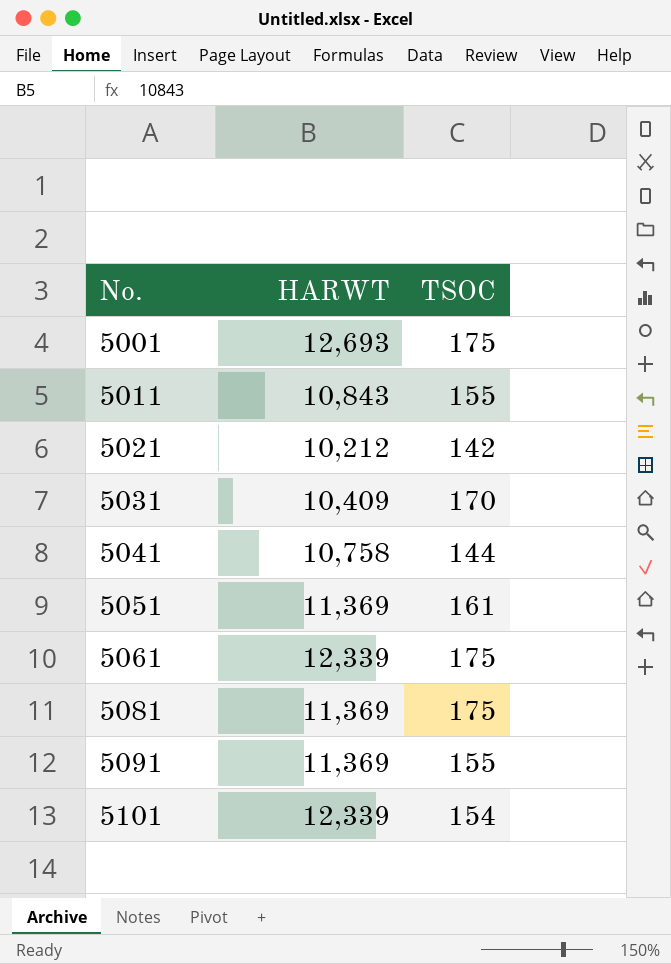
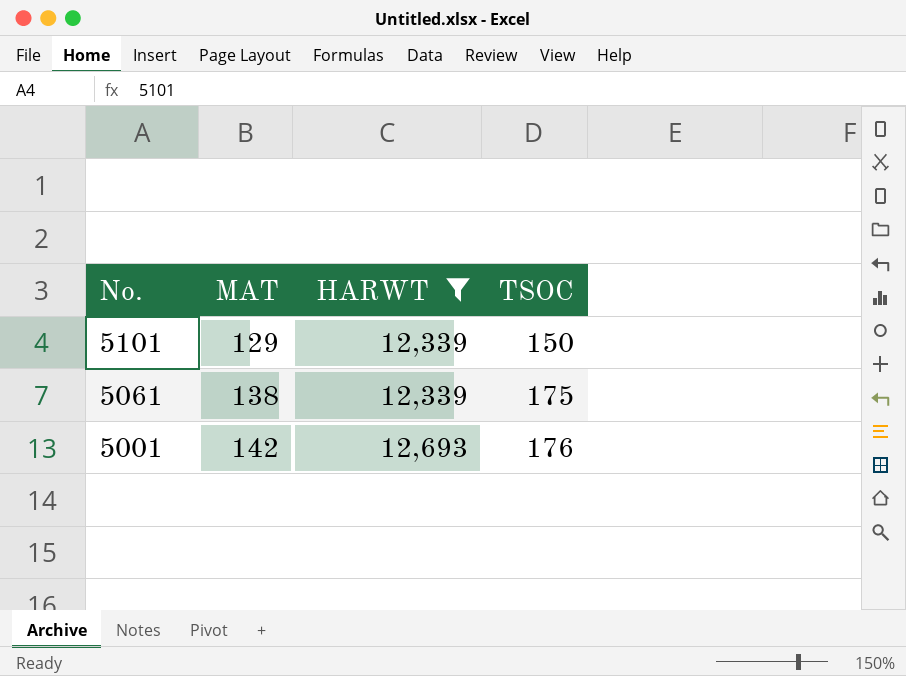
filter: none -> HARWT >= 12,339
row order: No. ascending -> No. descending
column MAT | position: none -> 2
5101 | TSOC: 154 -> 150
5001 | TSOC: 175 -> 176

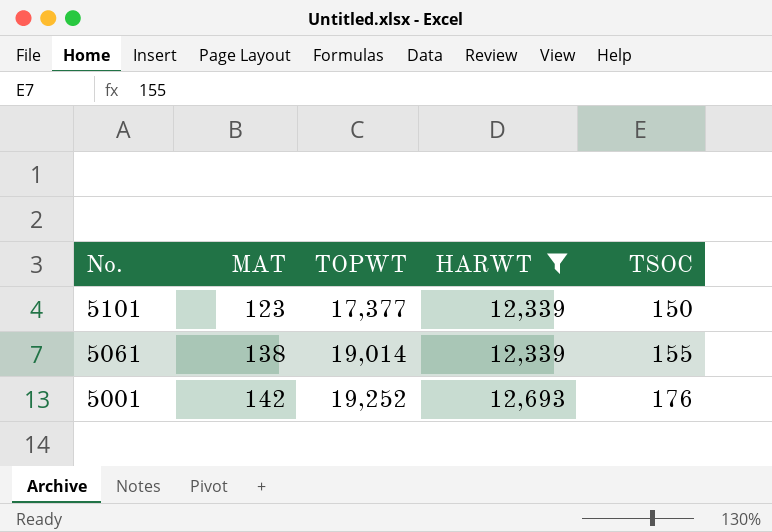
column TOPWT | position: none -> 3
5101 | MAT: 129 -> 123
5061 | TSOC: 175 -> 155

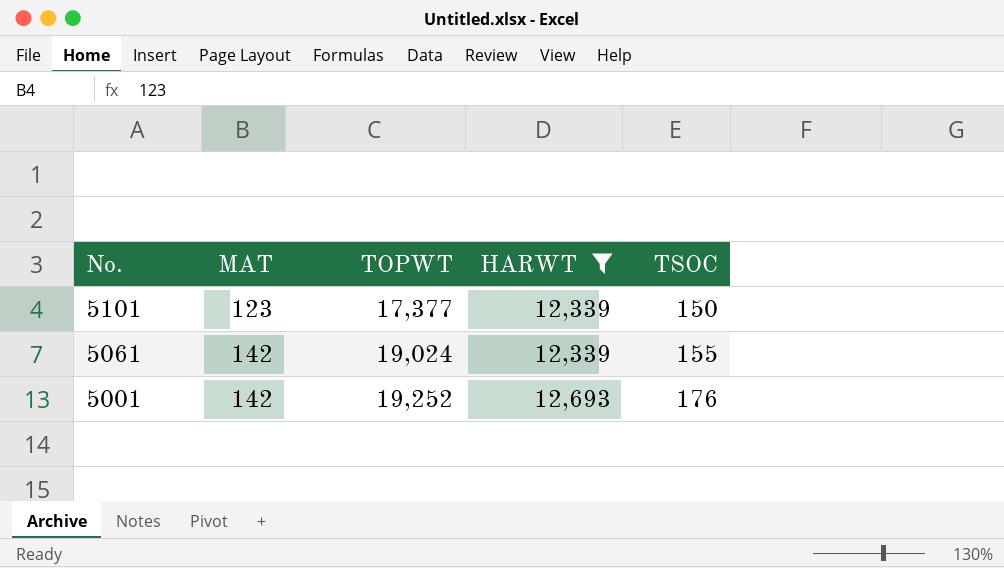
5061 | MAT: 138 -> 142
5061 | TOPWT: 19,014 -> 19,024

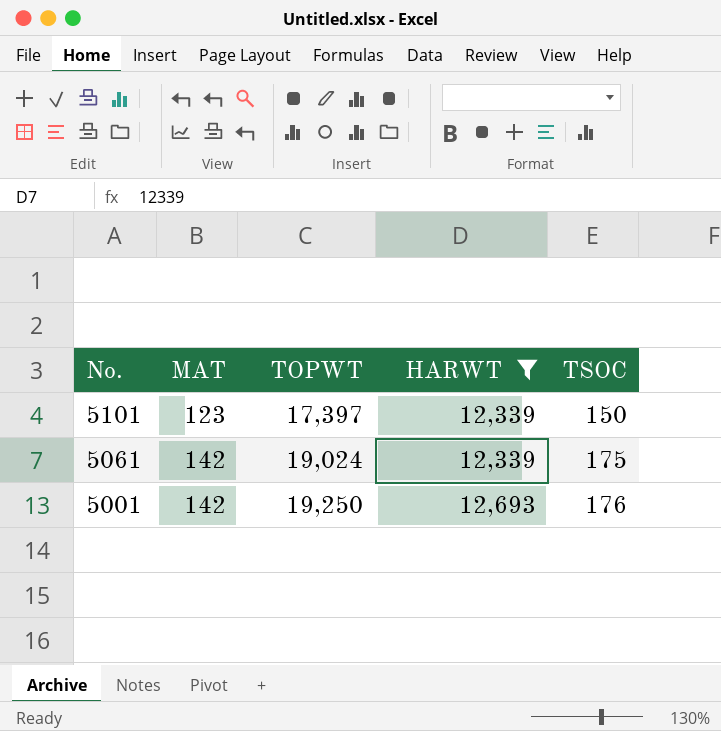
5101 | TOPWT: 17,377 -> 17,397
5061 | TSOC: 155 -> 175
5001 | TOPWT: 19,252 -> 19,250

